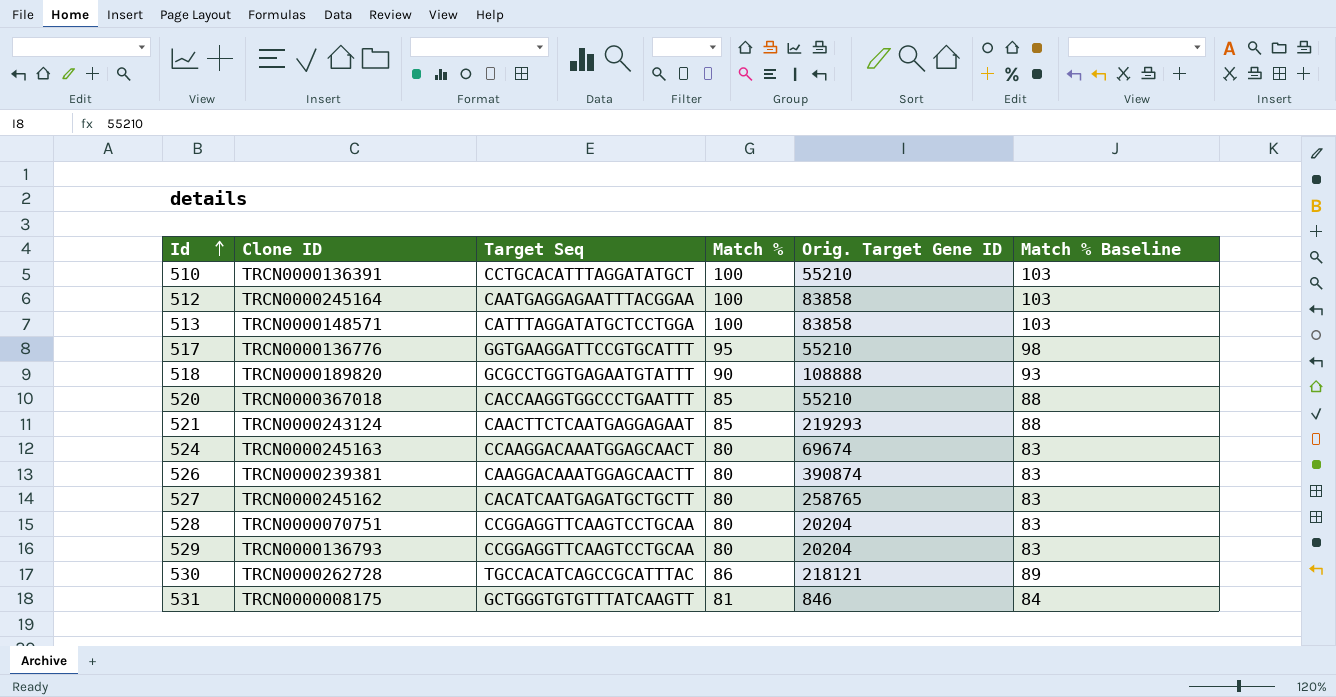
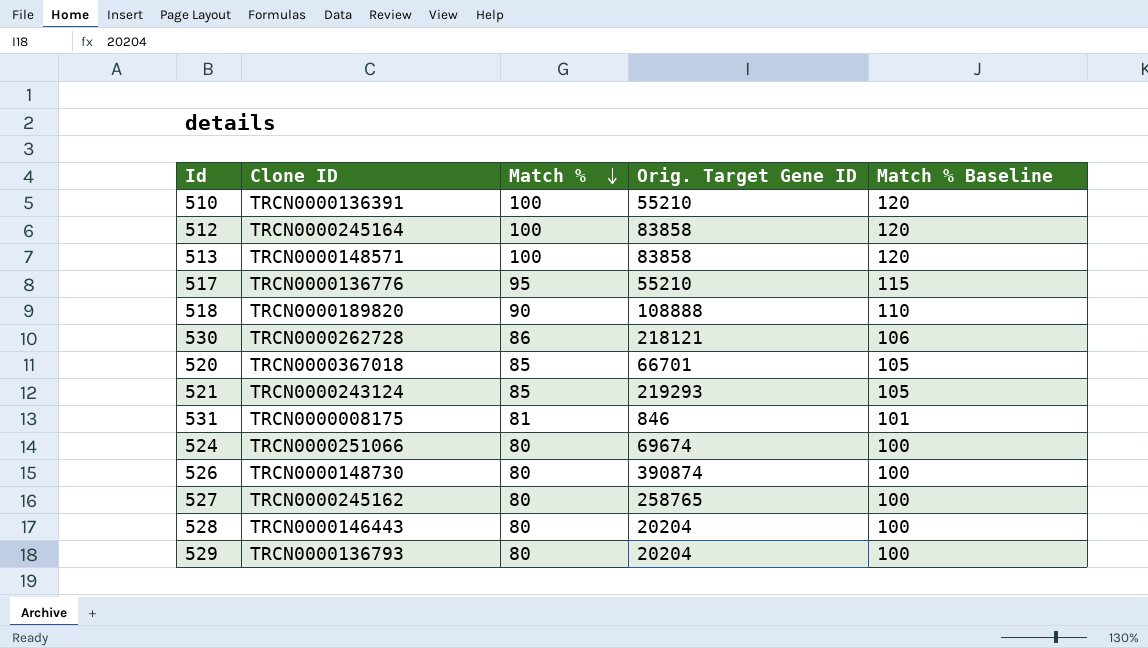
row order: Id ascending -> Match % descending
column Target Seq | position: 3 -> none
column Match % Baseline | formula: [Match %] + 3 -> [Match %] + 20
520 | Orig. Target Gene ID: 55210 -> 66701
524 | Clone ID: TRCN0000245163 -> TRCN0000251066
526 | Clone ID: TRCN0000239381 -> TRCN0000148730
528 | Clone ID: TRCN0000070751 -> TRCN0000146443

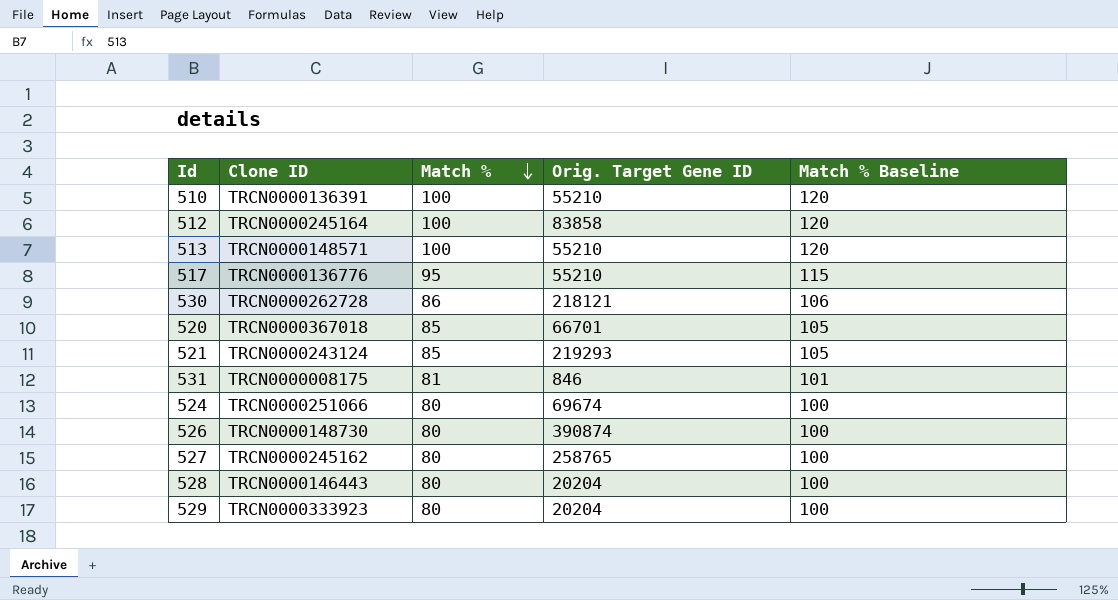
row 518: TRCN0000189820 | 90 | 108888 | 110 -> none
513 | Orig. Target Gene ID: 83858 -> 55210
529 | Clone ID: TRCN0000136793 -> TRCN0000333923

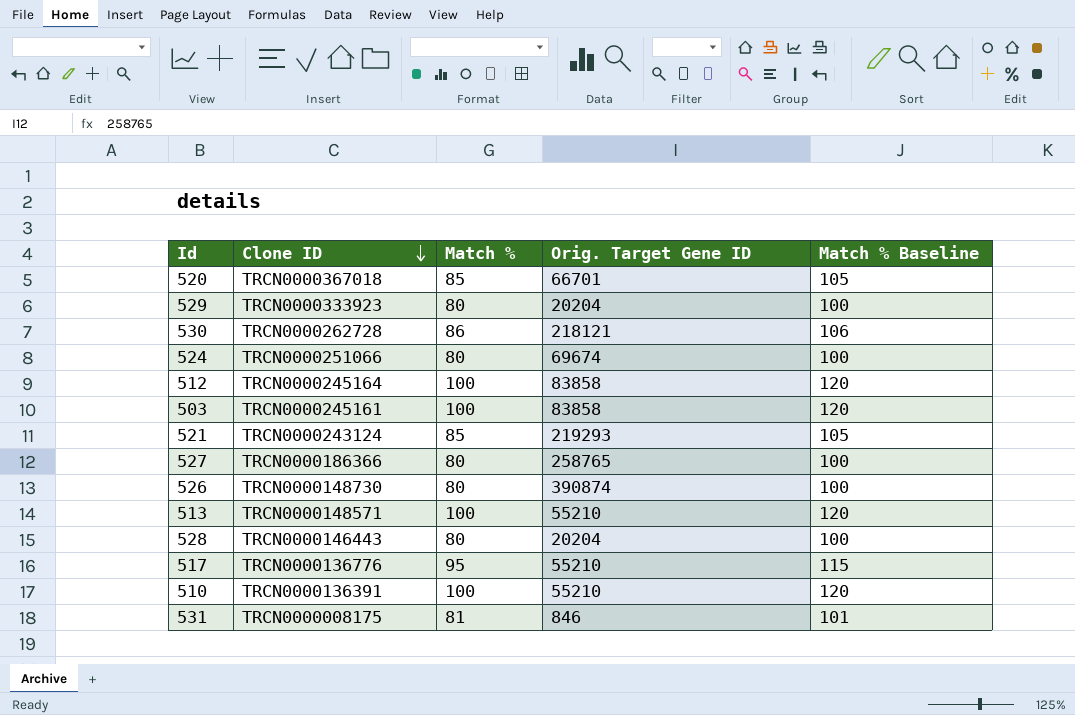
row order: Match % descending -> Clone ID descending
row 503: none -> TRCN0000245161 | 100 | 83858 | 120
527 | Clone ID: TRCN0000245162 -> TRCN0000186366

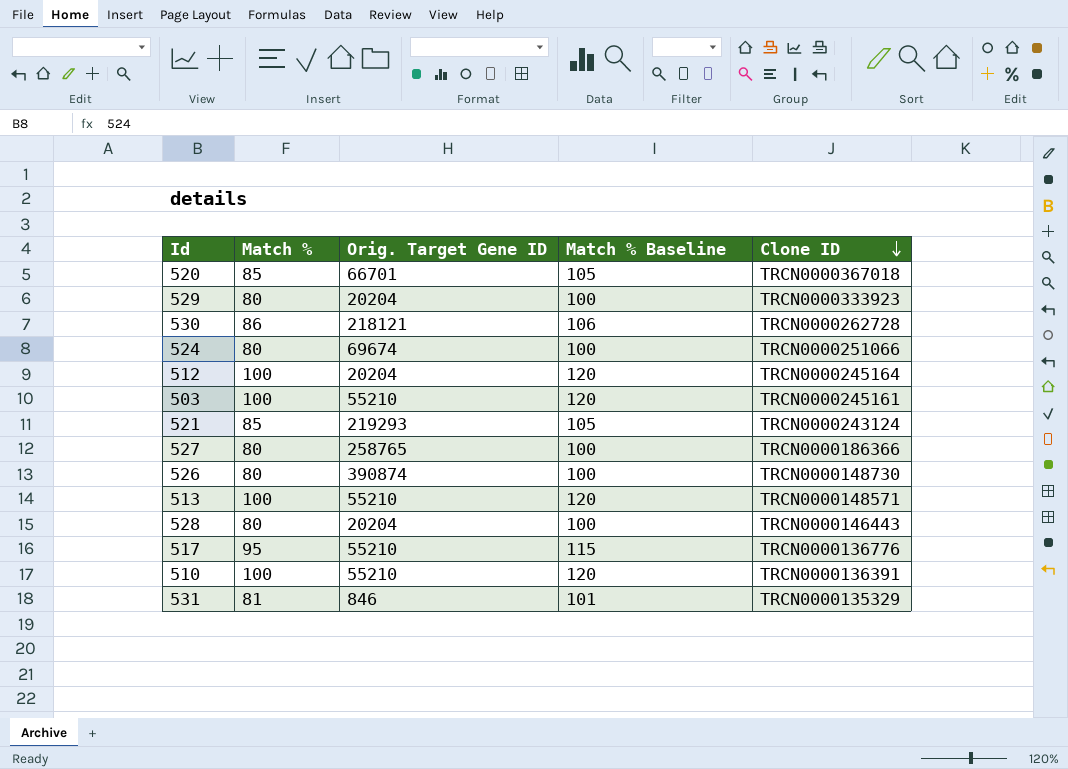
column Clone ID | position: 2 -> 5
512 | Orig. Target Gene ID: 83858 -> 20204
503 | Orig. Target Gene ID: 83858 -> 55210
531 | Clone ID: TRCN0000008175 -> TRCN0000135329

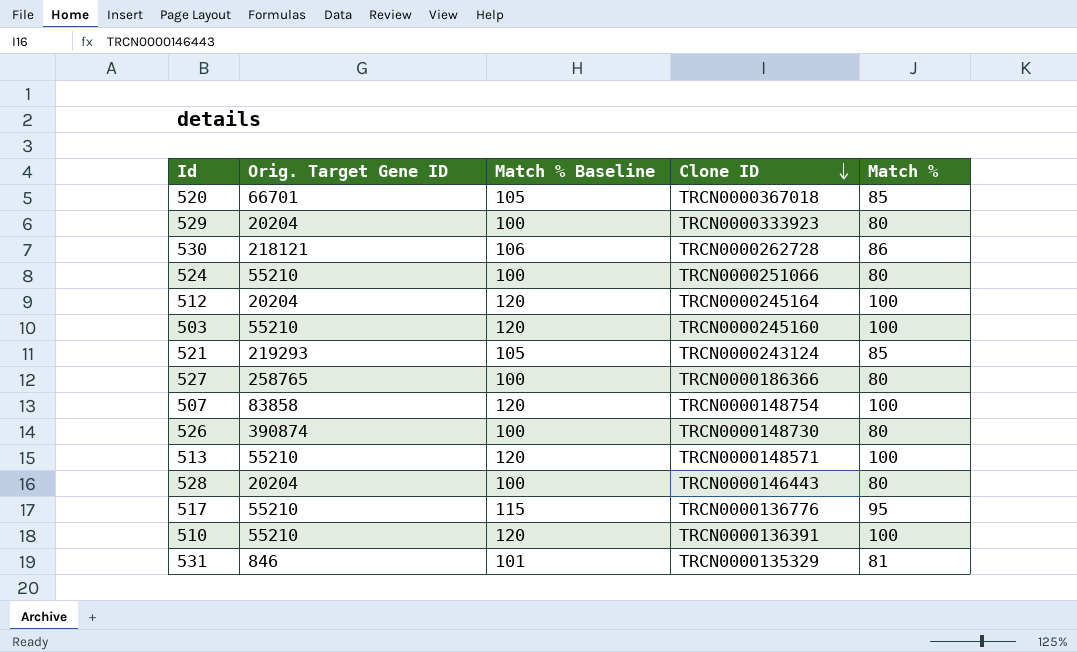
column Match % | position: 2 -> 5
524 | Orig. Target Gene ID: 69674 -> 55210
503 | Clone ID: TRCN0000245161 -> TRCN0000245160
row 507: none -> 83858 | 120 | TRCN0000148754 | 100

